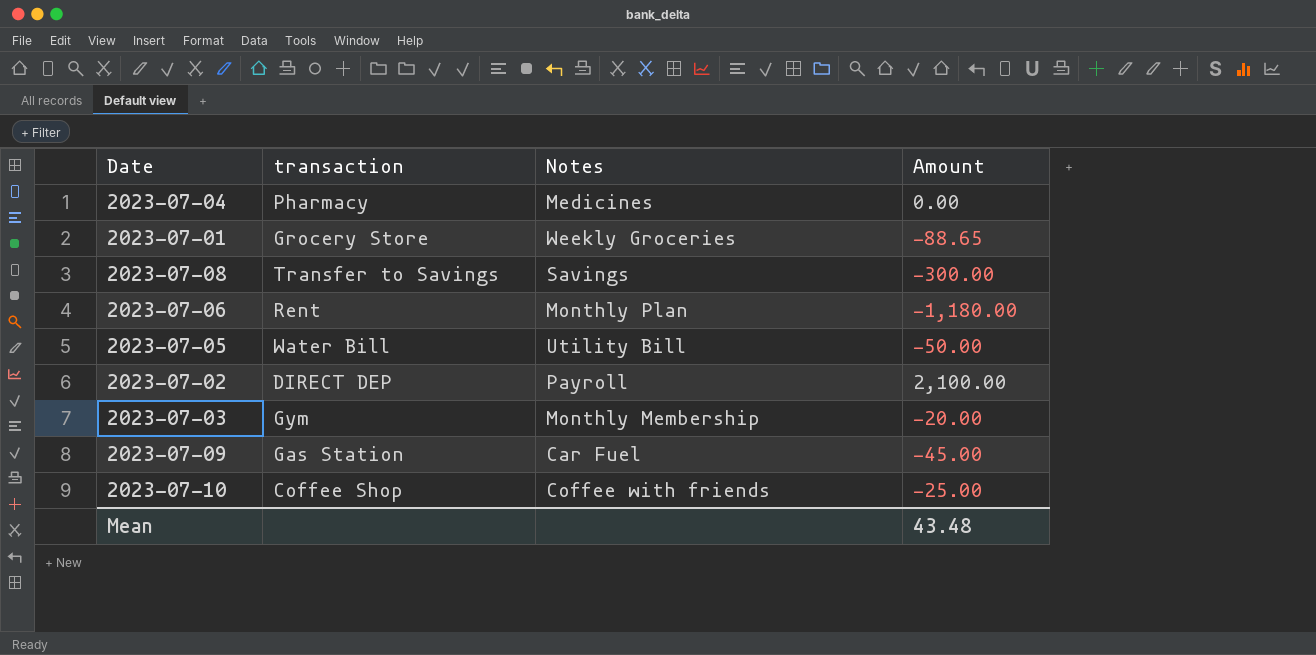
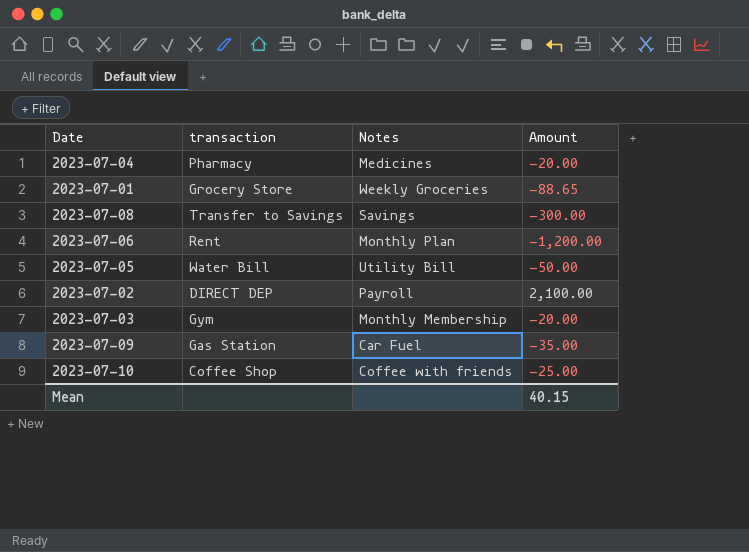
2023-07-04 | Amount: 0.00 -> -20.00
2023-07-06 | Amount: -1,180.00 -> -1,200.00
2023-07-09 | Amount: -45.00 -> -35.00
Mean | Amount: 43.48 -> 40.15

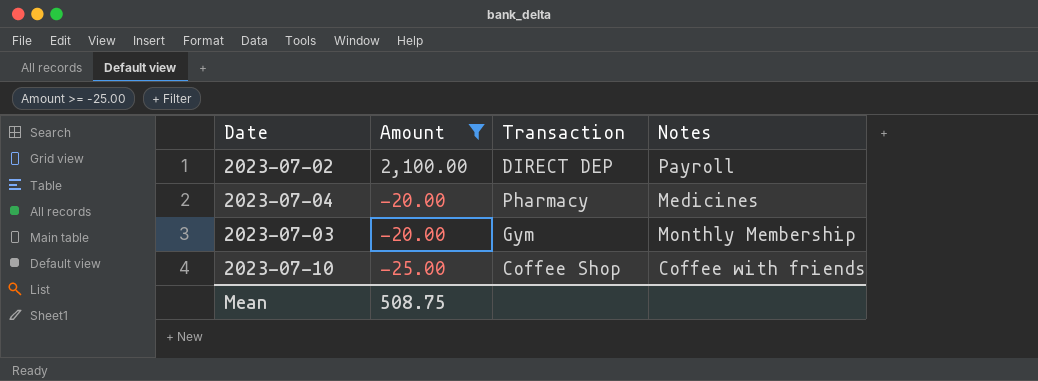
filter: none -> Amount >= -25.00
row order: none -> Amount descending
column Amount | position: 4 -> 2
column name: transaction -> Transaction
Mean | Amount: 40.15 -> 508.75

